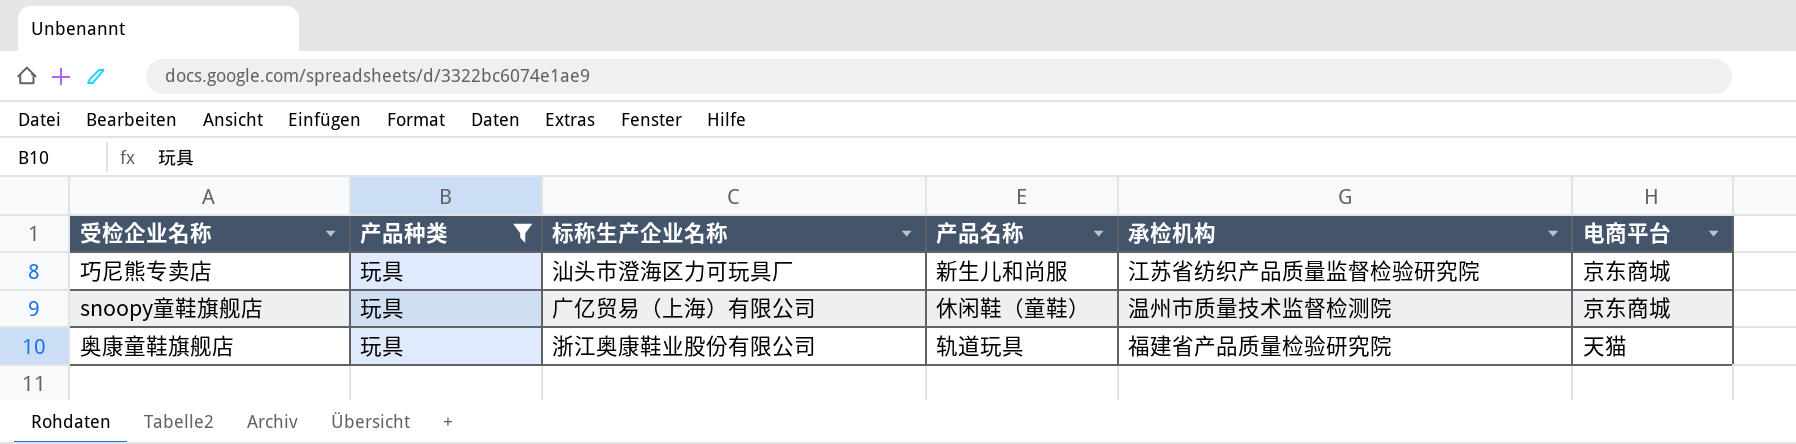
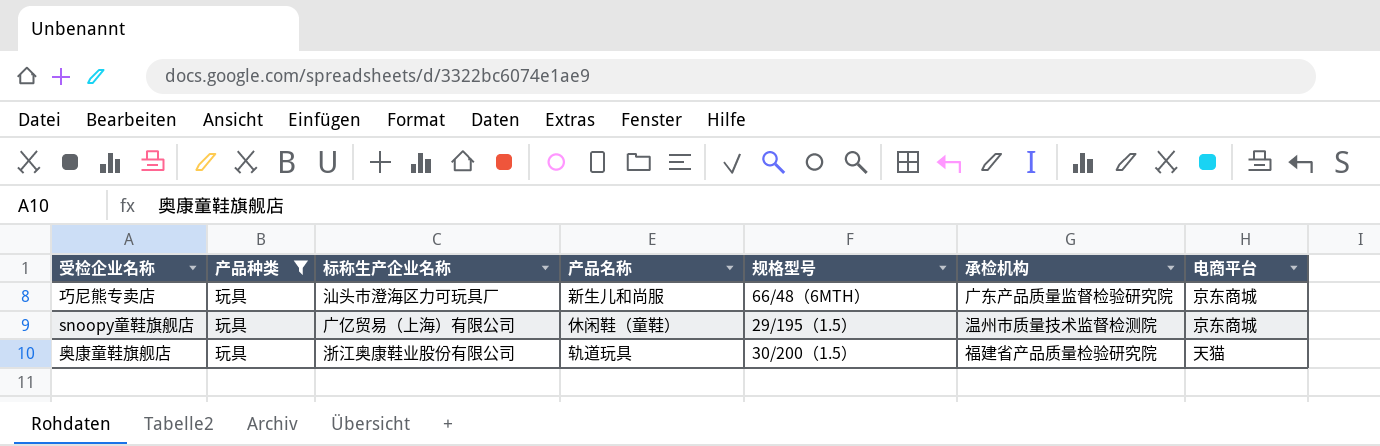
column 规格型号 | position: none -> 5
巧尼熊专卖店 | 承检机构: 江苏省纺织产品质量监督检验研究院 -> 广东产品质量监督检验研究院

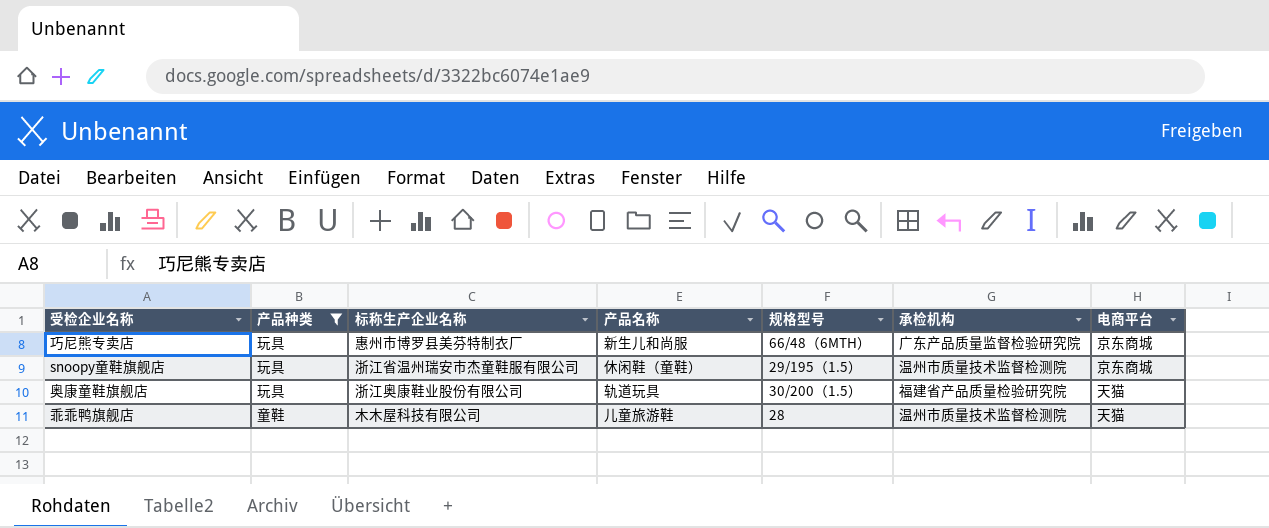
巧尼熊专卖店 | 标称生产企业名称: 汕头市澄海区力可玩具厂 -> 惠州市博罗县美芬特制衣厂
snoopy童鞋旗舰店 | 标称生产企业名称: 广亿贸易（上海）有限公司 -> 浙江省温州瑞安市杰童鞋服有限公司
row 乖乖鸭旗舰店: none -> 童鞋 | 木木屋科技有限公司 | 儿童旅游鞋 | 28 | 温州市质量技术监督检测院 | 天猫

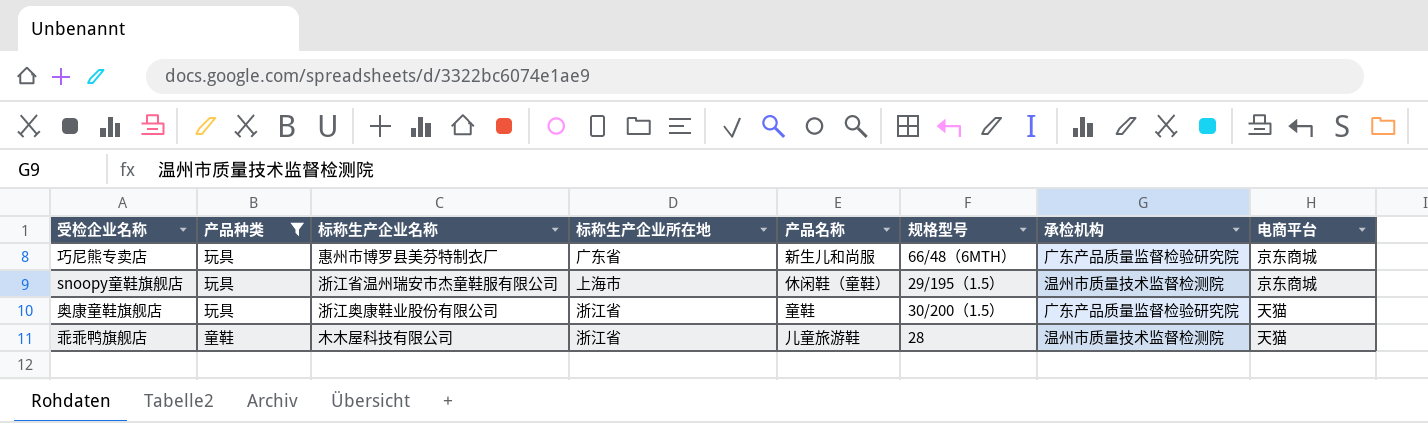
column 标称生产企业所在地 | position: none -> 4
奥康童鞋旗舰店 | 产品名称: 轨道玩具 -> 童鞋
奥康童鞋旗舰店 | 承检机构: 福建省产品质量检验研究院 -> 广东产品质量监督检验研究院

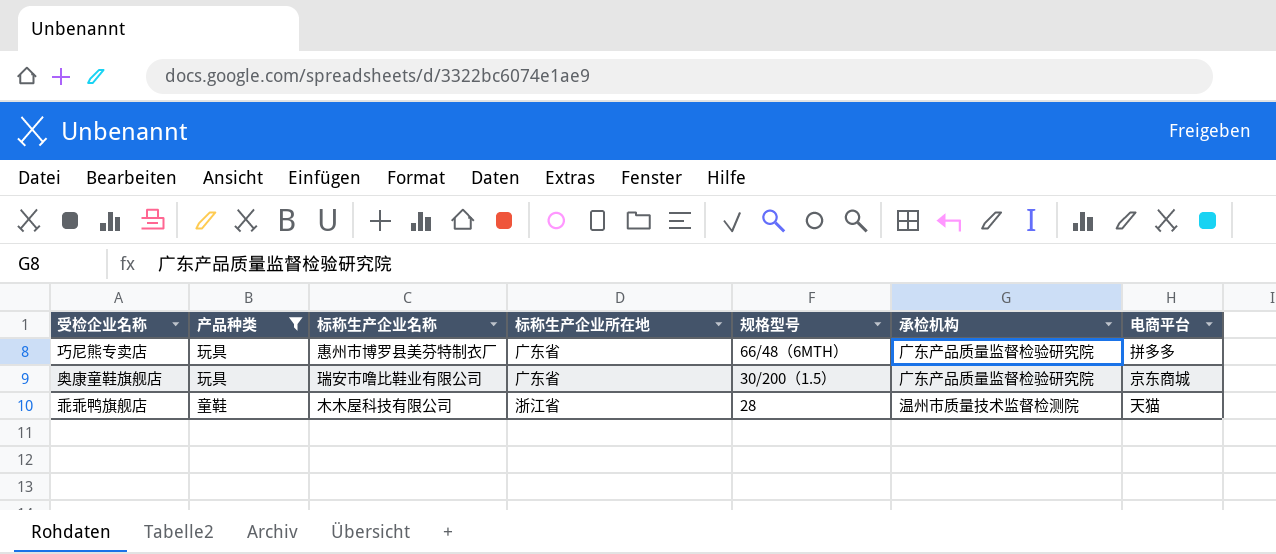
column 产品名称 | position: 5 -> none
row snoopy童鞋旗舰店: 玩具 | 浙江省温州瑞安市杰童鞋服有限公司 | 上海市 | 休闲鞋（童鞋） | 29/195（1.5） | 温州市质量技术监督检测院 | 京东商城 -> none
巧尼熊专卖店 | 电商平台: 京东商城 -> 拼多多
奥康童鞋旗舰店 | 标称生产企业名称: 浙江奥康鞋业股份有限公司 -> 瑞安市噜比鞋业有限公司
奥康童鞋旗舰店 | 标称生产企业所在地: 浙江省 -> 广东省
奥康童鞋旗舰店 | 电商平台: 天猫 -> 京东商城

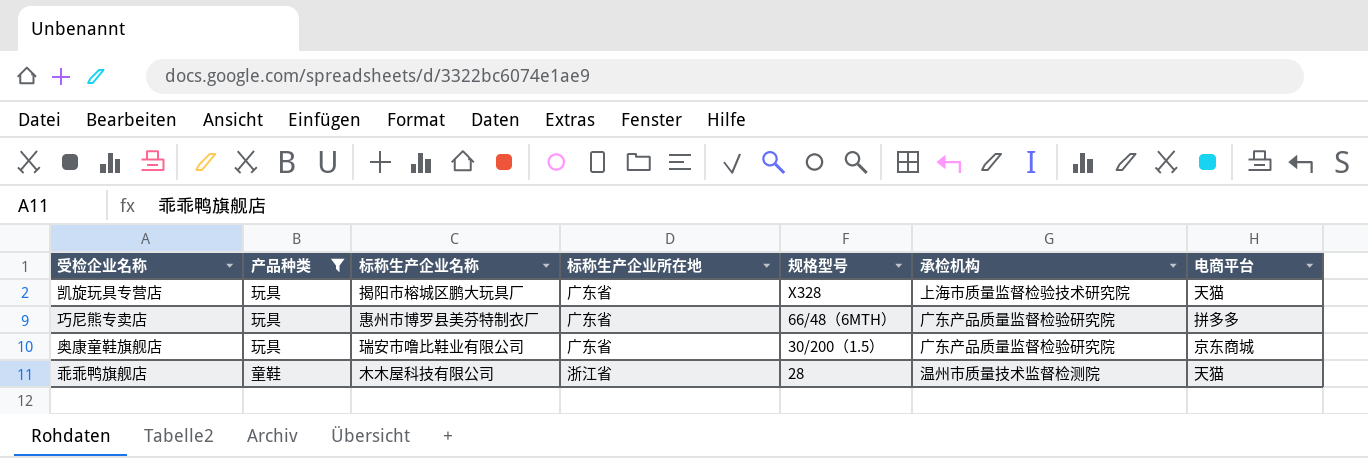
row 凯旋玩具专营店: none -> 玩具 | 揭阳市榕城区鹏大玩具厂 | 广东省 | X328 | 上海市质量监督检验技术研究院 | 天猫

